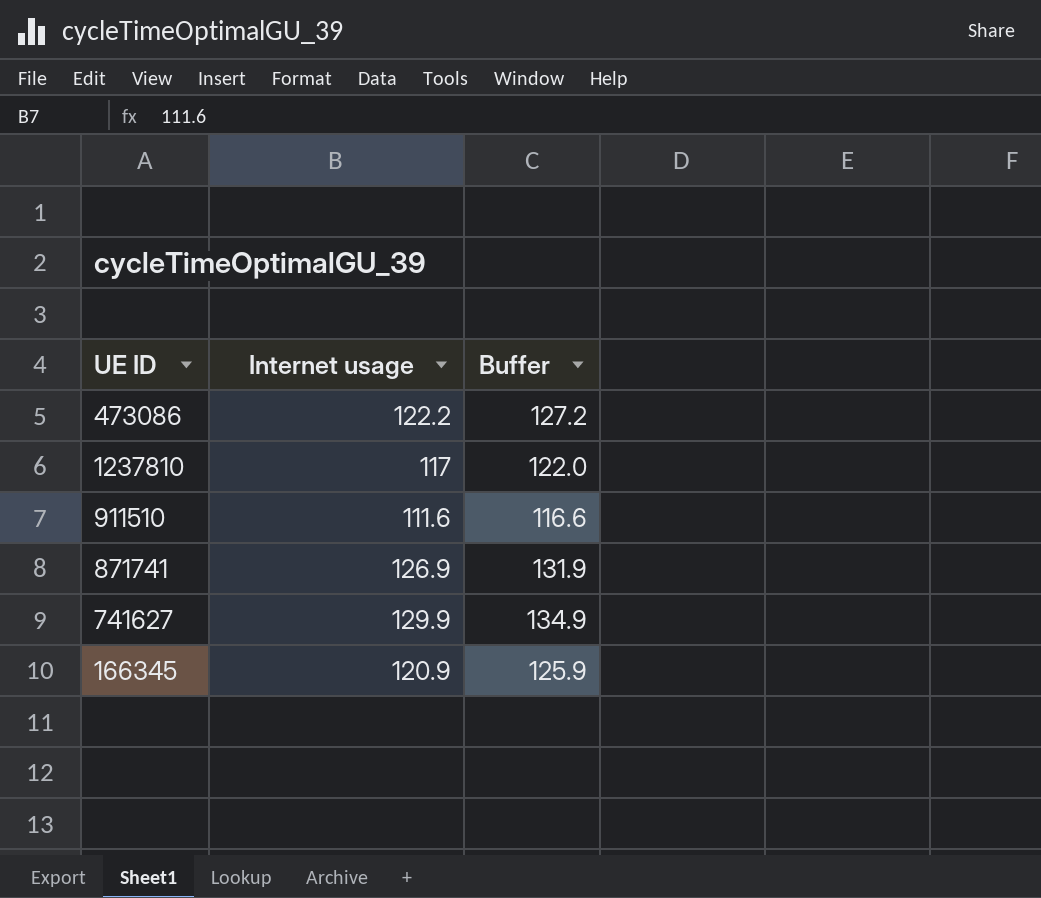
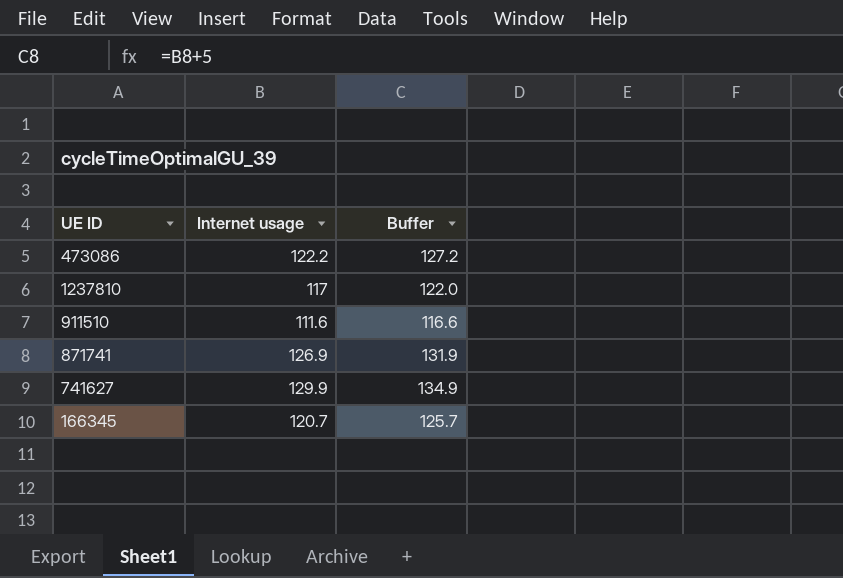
166345 | Internet usage: 120.9 -> 120.7
166345 | Buffer: 125.9 -> 125.7

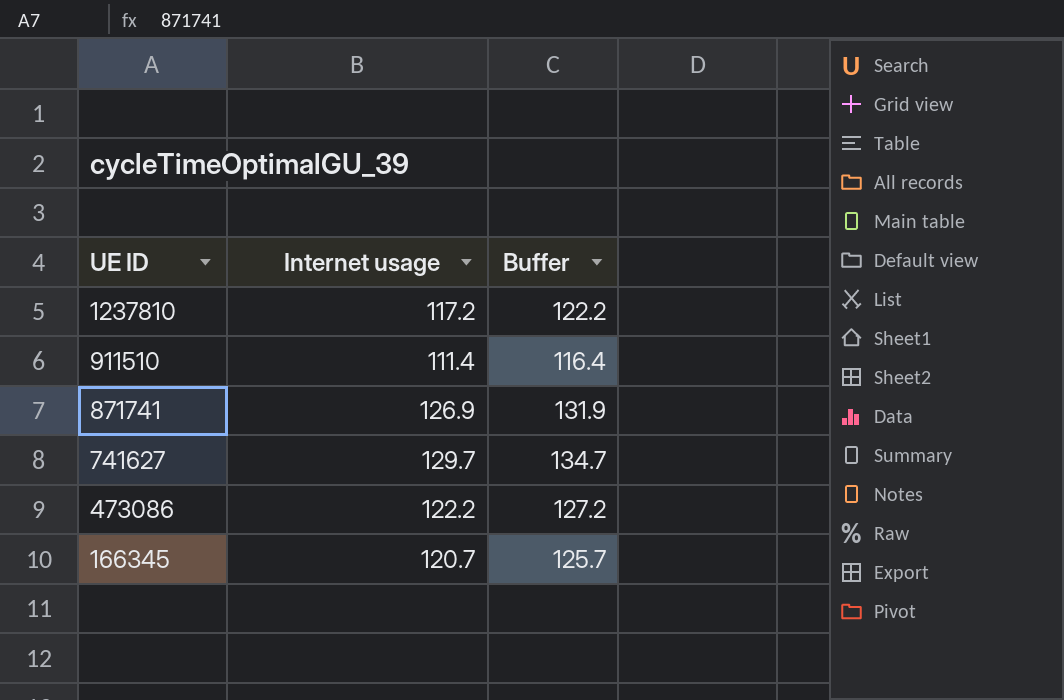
row order: none -> UE ID descending
1237810 | Internet usage: 117 -> 117.2
1237810 | Buffer: 122.0 -> 122.2
911510 | Internet usage: 111.6 -> 111.4
911510 | Buffer: 116.6 -> 116.4
741627 | Internet usage: 129.9 -> 129.7
741627 | Buffer: 134.9 -> 134.7

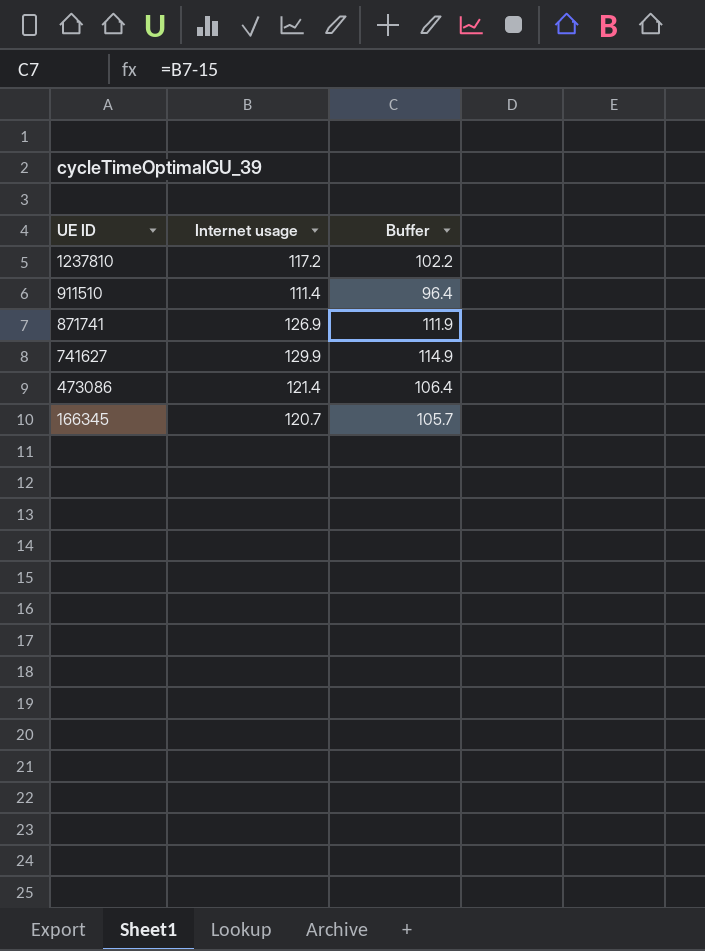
column Buffer | formula: [Internet usage] + 5 -> [Internet usage] - 15
741627 | Internet usage: 129.7 -> 129.9
473086 | Internet usage: 122.2 -> 121.4

